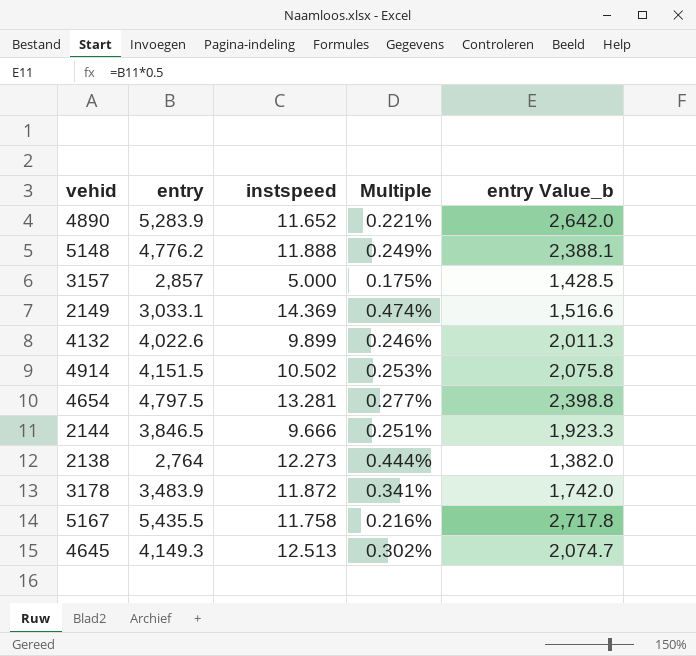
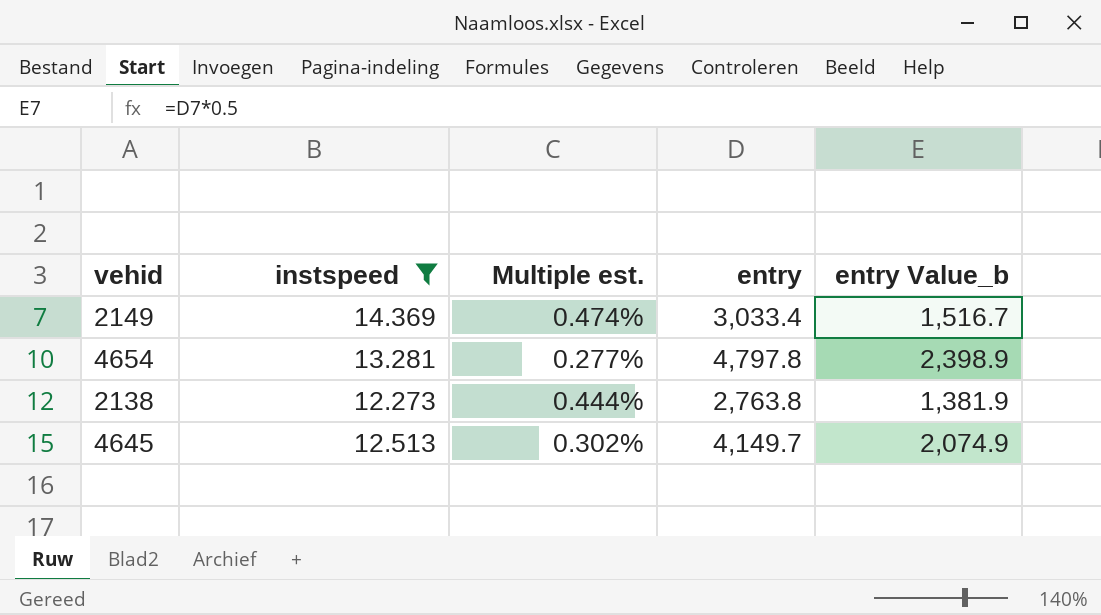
filter: none -> instspeed >= 12.273
column name: Multiple -> Multiple est.
column entry | position: 2 -> 4
2149 | entry: 3,033.1 -> 3,033.4
2149 | entry Value_b: 1,516.6 -> 1,516.7
4654 | entry: 4,797.5 -> 4,797.8
4654 | entry Value_b: 2,398.8 -> 2,398.9
2138 | entry: 2,764 -> 2,763.8
2138 | entry Value_b: 1,382.0 -> 1,381.9
4645 | entry: 4,149.3 -> 4,149.7
4645 | entry Value_b: 2,074.7 -> 2,074.9

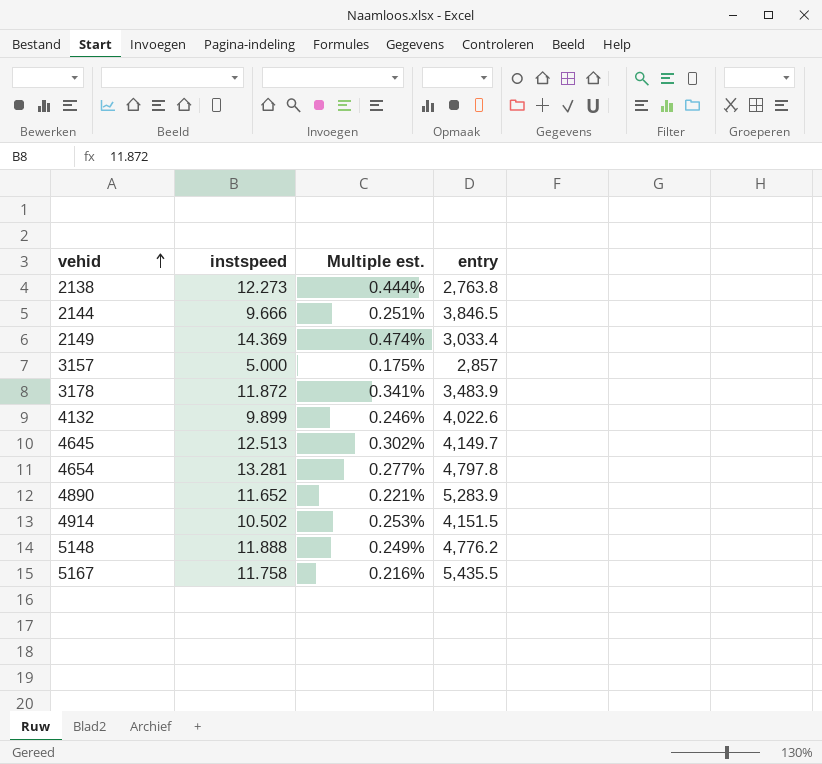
filter: instspeed >= 12.273 -> none
row order: none -> vehid ascending
column entry Value_b | formula: [entry] * 0.5 -> none

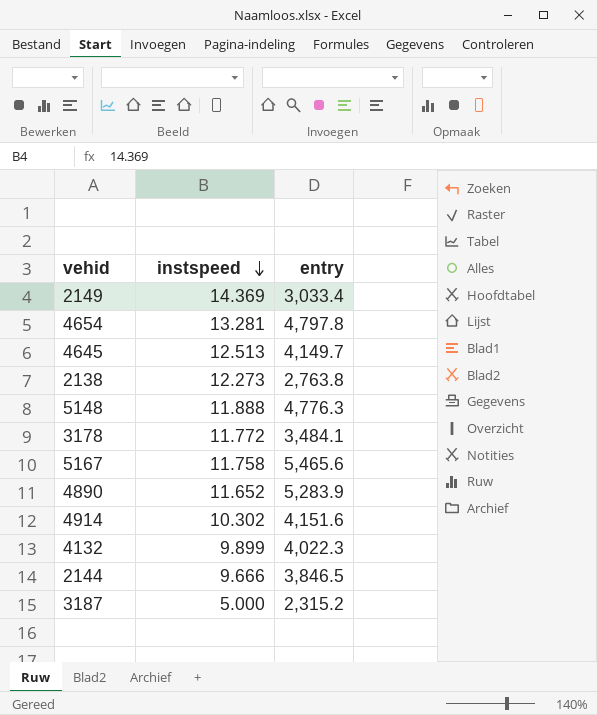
row order: vehid ascending -> instspeed descending
column Multiple est. | formula: [instspeed] / [entry] -> none
row 3157: 5.000 | 0.175% | 2,857 -> none
5148 | entry: 4,776.2 -> 4,776.3
3178 | instspeed: 11.872 -> 11.772
3178 | entry: 3,483.9 -> 3,484.1
5167 | entry: 5,435.5 -> 5,465.6
4914 | instspeed: 10.502 -> 10.302
4914 | entry: 4,151.5 -> 4,151.6
4132 | entry: 4,022.6 -> 4,022.3
row 3187: none -> 5.000 | 2,315.2

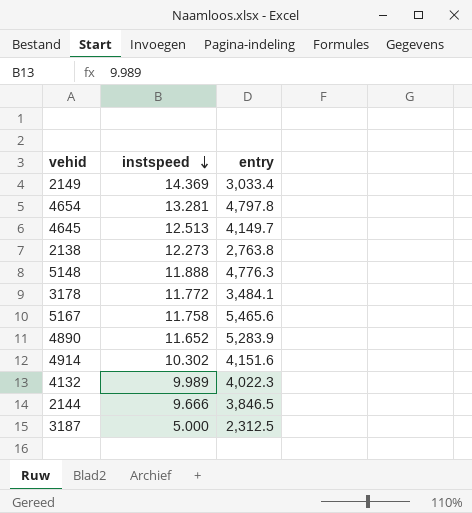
4132 | instspeed: 9.899 -> 9.989
3187 | entry: 2,315.2 -> 2,312.5

